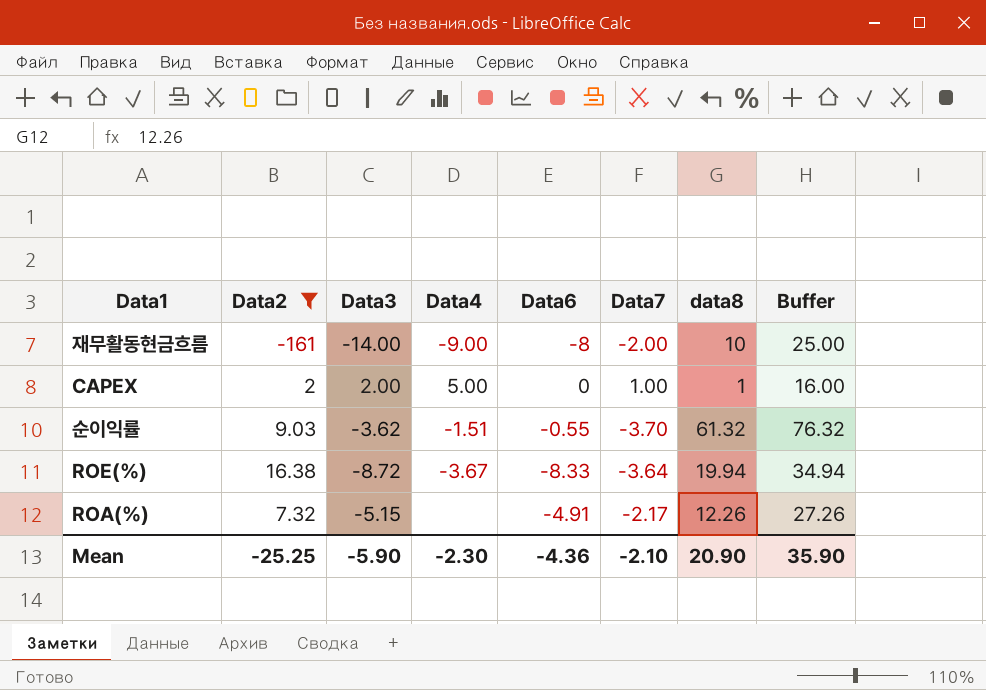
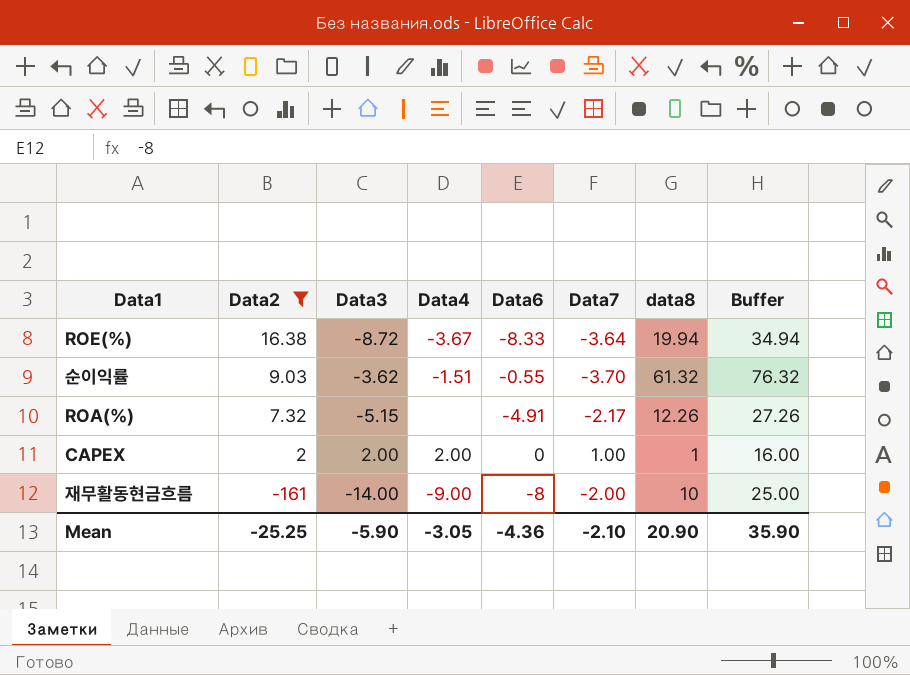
row order: none -> Data2 descending
CAPEX | Data4: 5.00 -> 2.00
Mean | Data4: -2.30 -> -3.05

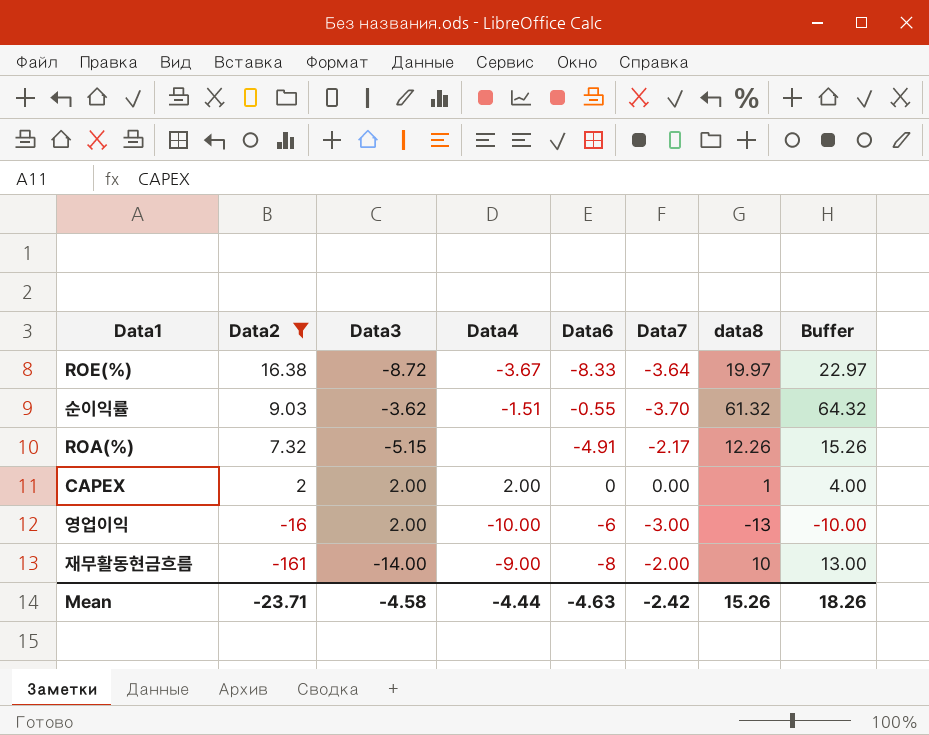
column Buffer | formula: [data8] + 15 -> [data8] + 3
ROE(%) | data8: 19.94 -> 19.97
CAPEX | Data7: 1.00 -> 0.00
row 영업이익: none -> -16 | 2.00 | -10.00 | -6 | -3.00 | -13 | -10.00
Mean | Data2: -25.25 -> -23.71
Mean | Data3: -5.90 -> -4.58
Mean | Data4: -3.05 -> -4.44
Mean | Data6: -4.36 -> -4.63
Mean | Data7: -2.10 -> -2.42
Mean | data8: 20.90 -> 15.26
Mean | Buffer: 35.90 -> 18.26

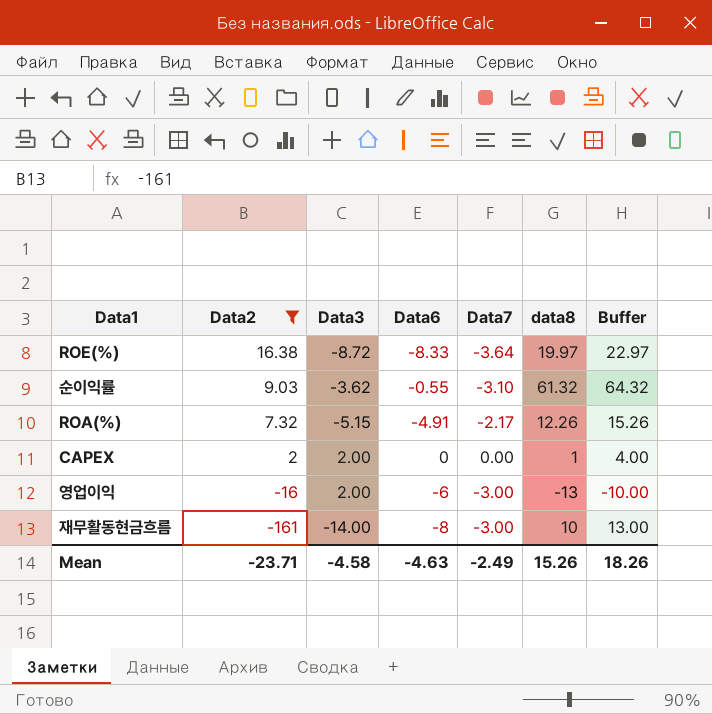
column Data4 | position: 4 -> none
순이익률 | Data7: -3.70 -> -3.10
재무활동현금흐름 | Data7: -2.00 -> -3.00
Mean | Data7: -2.42 -> -2.49

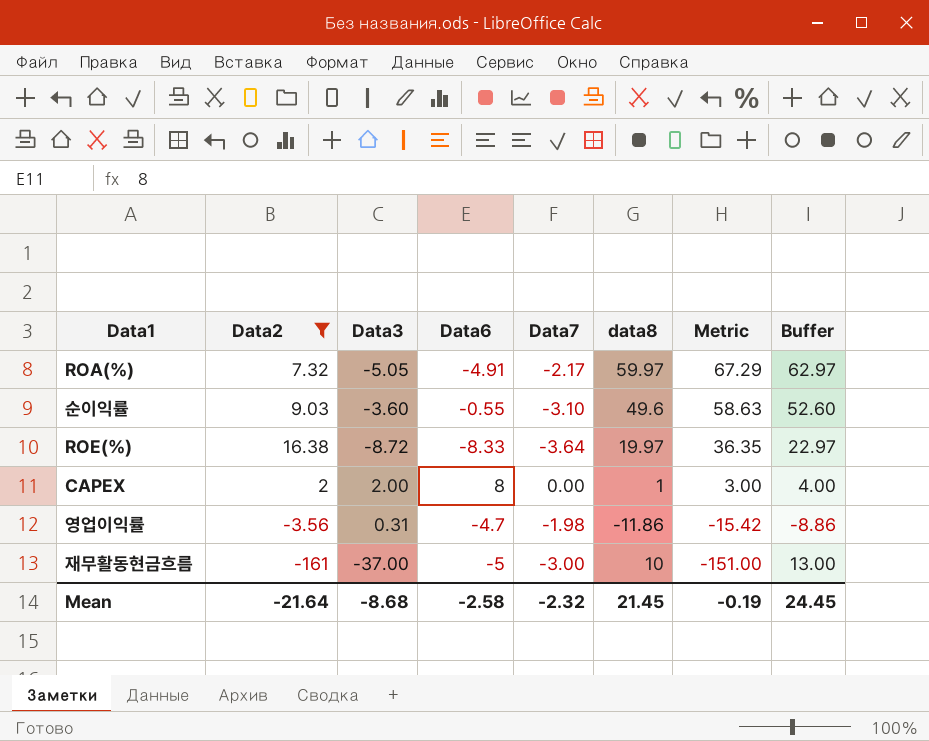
row order: Data2 descending -> Metric descending
column Metric | formula: none -> [Data2] + [data8]
row 영업이익: -16 | 2.00 | -6 | -3.00 | -13 | -10.00 -> none
ROA(%) | Data3: -5.15 -> -5.05
ROA(%) | data8: 12.26 -> 59.97
ROA(%) | Buffer: 15.26 -> 62.97
순이익률 | Data3: -3.62 -> -3.60
순이익률 | data8: 61.32 -> 49.6
순이익률 | Buffer: 64.32 -> 52.60
CAPEX | Data6: 0 -> 8
row 영업이익률: none -> -3.56 | 0.31 | -4.7 | -1.98 | -11.86 | -15.42 | -8.86
재무활동현금흐름 | Data3: -14.00 -> -37.00
재무활동현금흐름 | Data6: -8 -> -5
Mean | Data2: -23.71 -> -21.64
Mean | Data3: -4.58 -> -8.68
Mean | Data6: -4.63 -> -2.58
Mean | Data7: -2.49 -> -2.32
Mean | data8: 15.26 -> 21.45
Mean | Buffer: 18.26 -> 24.45

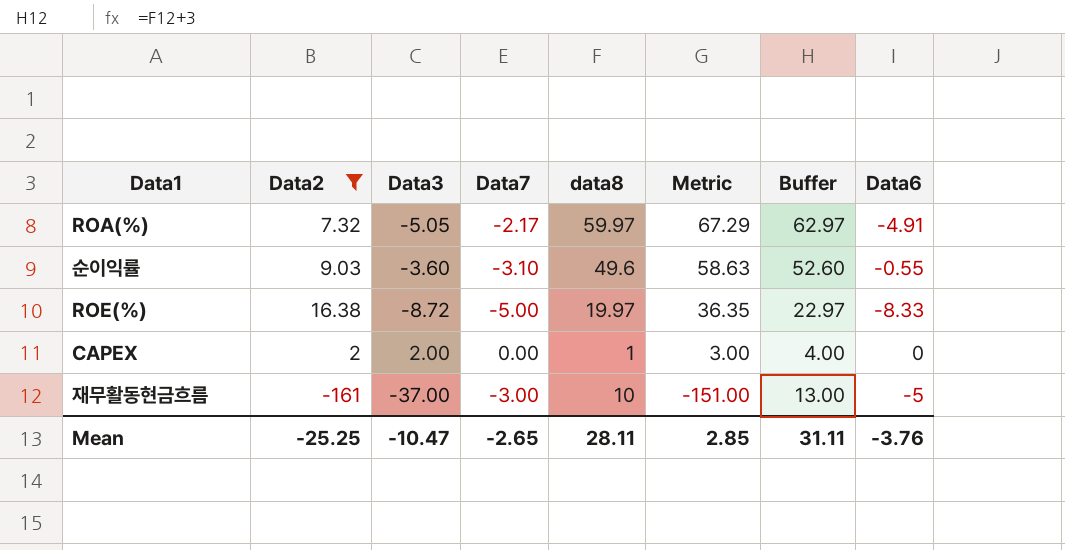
column Data6 | position: 4 -> 8
row 영업이익률: -3.56 | 0.31 | -4.7 | -1.98 | -11.86 | -15.42 | -8.86 -> none
ROE(%) | Data7: -3.64 -> -5.00
CAPEX | Data6: 8 -> 0
Mean | Data2: -21.64 -> -25.25
Mean | Data3: -8.68 -> -10.47
Mean | Data7: -2.32 -> -2.65
Mean | data8: 21.45 -> 28.11
Mean | Metric: -0.19 -> 2.85
Mean | Buffer: 24.45 -> 31.11
Mean | Data6: -2.58 -> -3.76

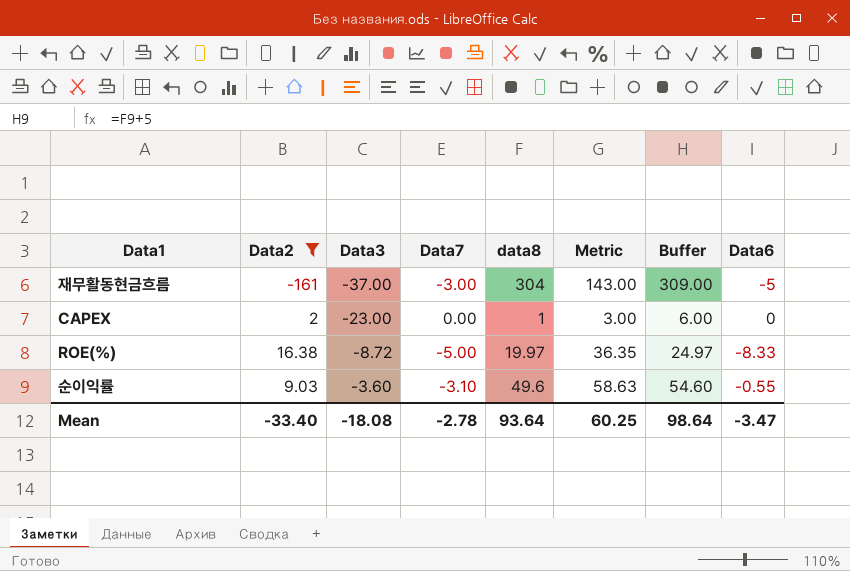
row order: Metric descending -> Data3 ascending
column Buffer | formula: [data8] + 3 -> [data8] + 5
row ROA(%): 7.32 | -5.05 | -2.17 | 59.97 | 67.29 | 62.97 | -4.91 -> none
재무활동현금흐름 | data8: 10 -> 304
재무활동현금흐름 | Metric: -151.00 -> 143.00
CAPEX | Data3: 2.00 -> -23.00
Mean | Data2: -25.25 -> -33.40
Mean | Data3: -10.47 -> -18.08
Mean | Data7: -2.65 -> -2.78
Mean | data8: 28.11 -> 93.64
Mean | Metric: 2.85 -> 60.25
Mean | Buffer: 31.11 -> 98.64
Mean | Data6: -3.76 -> -3.47

